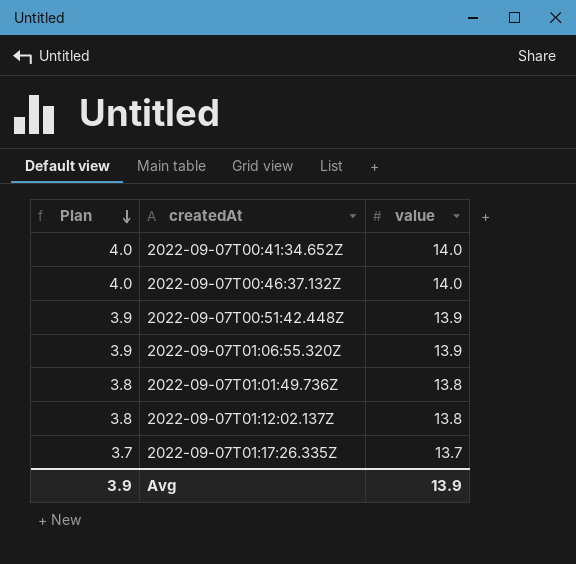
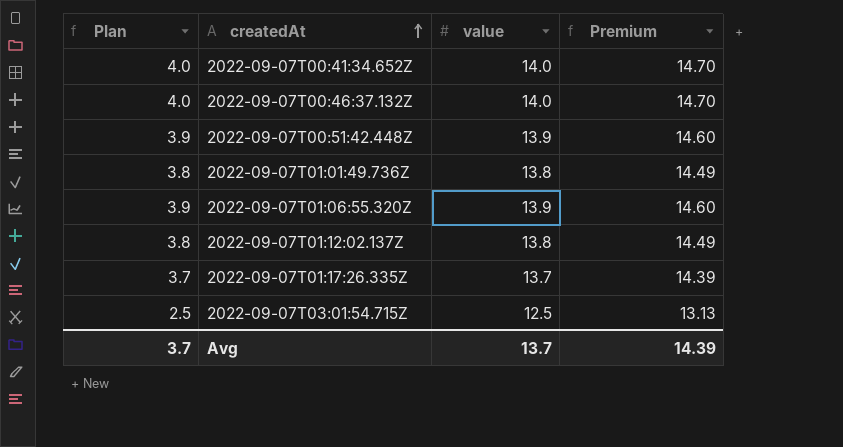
row order: Plan descending -> createdAt ascending
column Premium | formula: none -> [value] * 1.05
row 2022-09-07T03:01:54.715Z: none -> 2.5 | 12.5 | 13.13
Avg | Plan: 3.9 -> 3.7
Avg | value: 13.9 -> 13.7

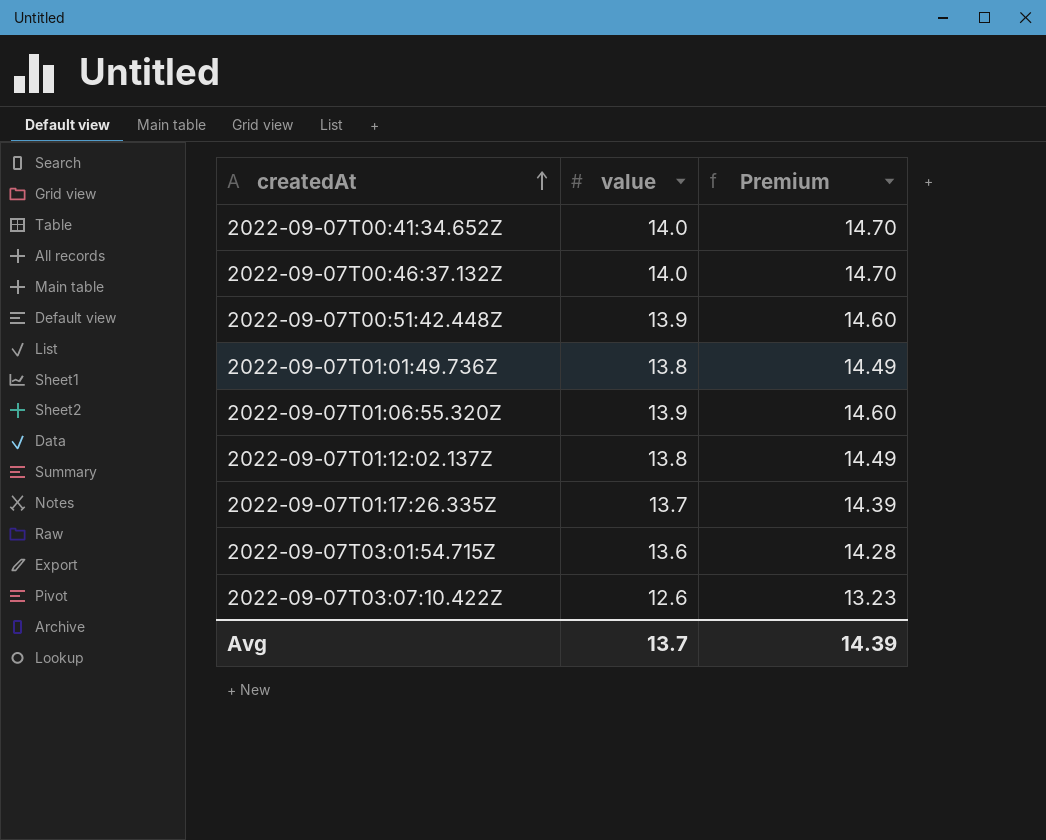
column Plan | formula: [value] - 10 -> none
2022-09-07T03:01:54.715Z | value: 12.5 -> 13.6
2022-09-07T03:01:54.715Z | Premium: 13.13 -> 14.28
row 2022-09-07T03:07:10.422Z: none -> 12.6 | 13.23

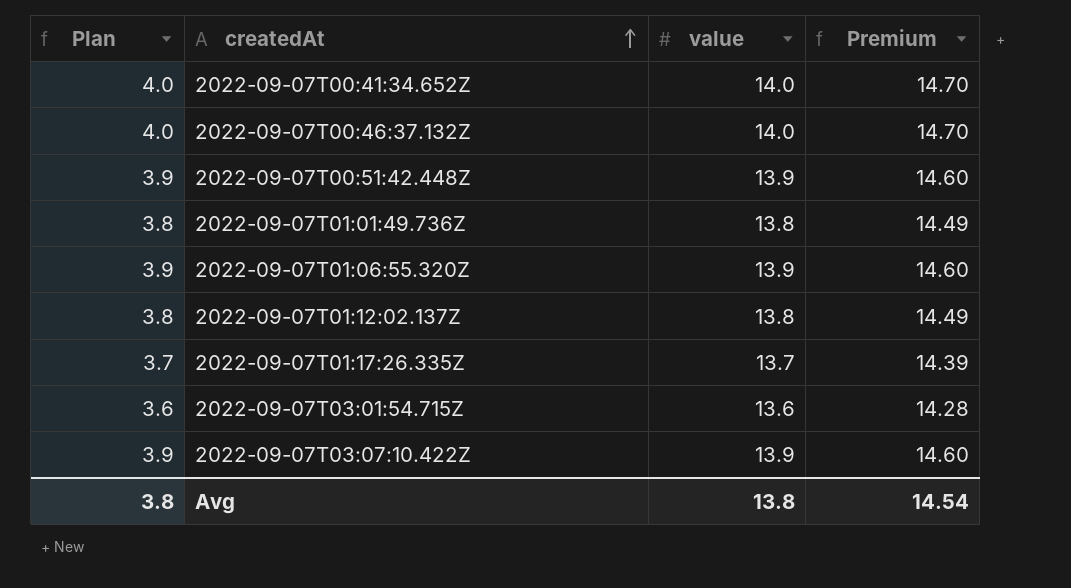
column Plan | formula: none -> [value] - 10
2022-09-07T03:07:10.422Z | value: 12.6 -> 13.9
2022-09-07T03:07:10.422Z | Premium: 13.23 -> 14.60
Avg | value: 13.7 -> 13.8
Avg | Premium: 14.39 -> 14.54

